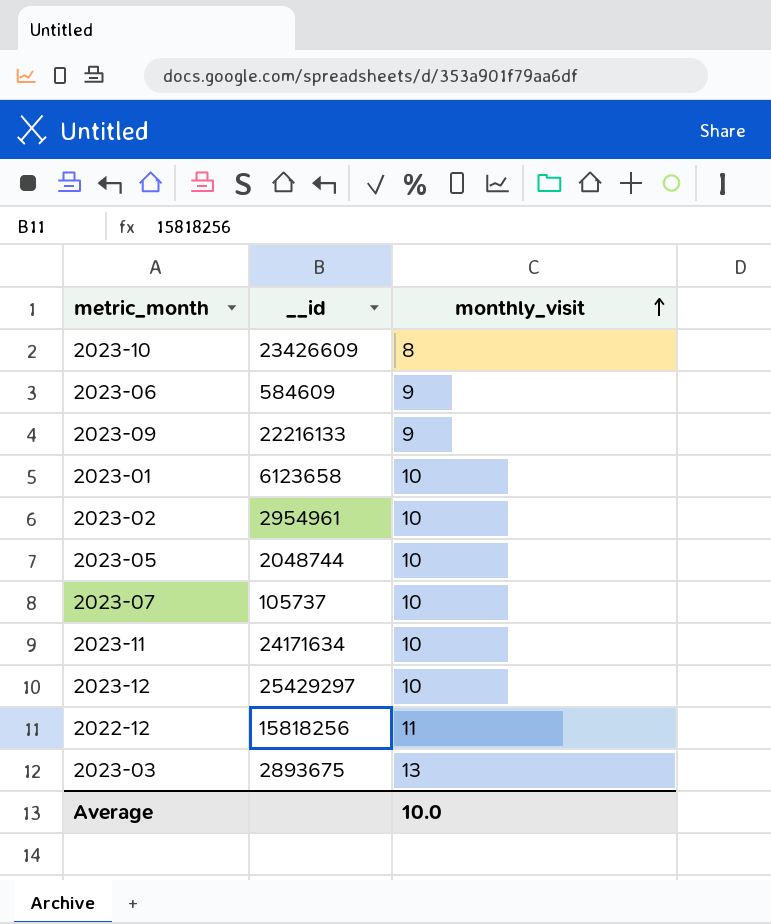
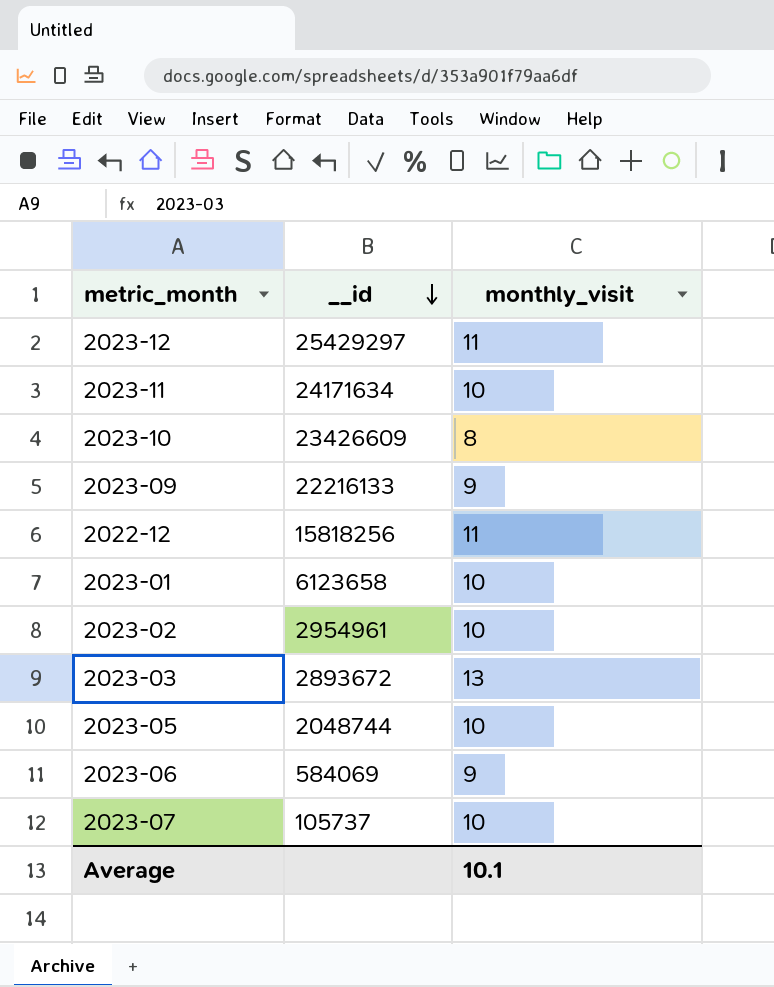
row order: monthly_visit ascending -> __id descending
2023-12 | monthly_visit: 10 -> 11
2023-03 | __id: 2893675 -> 2893672
2023-06 | __id: 584609 -> 584069
Average | monthly_visit: 10.0 -> 10.1

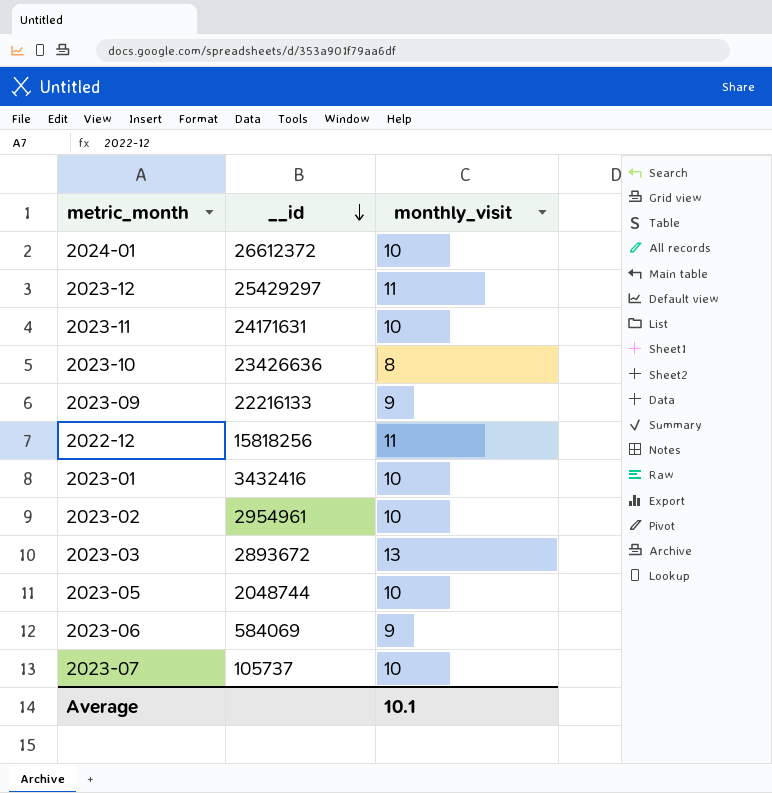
row 2024-01: none -> 26612372 | 10
2023-11 | __id: 24171634 -> 24171631
2023-10 | __id: 23426609 -> 23426636
2023-01 | __id: 6123658 -> 3432416

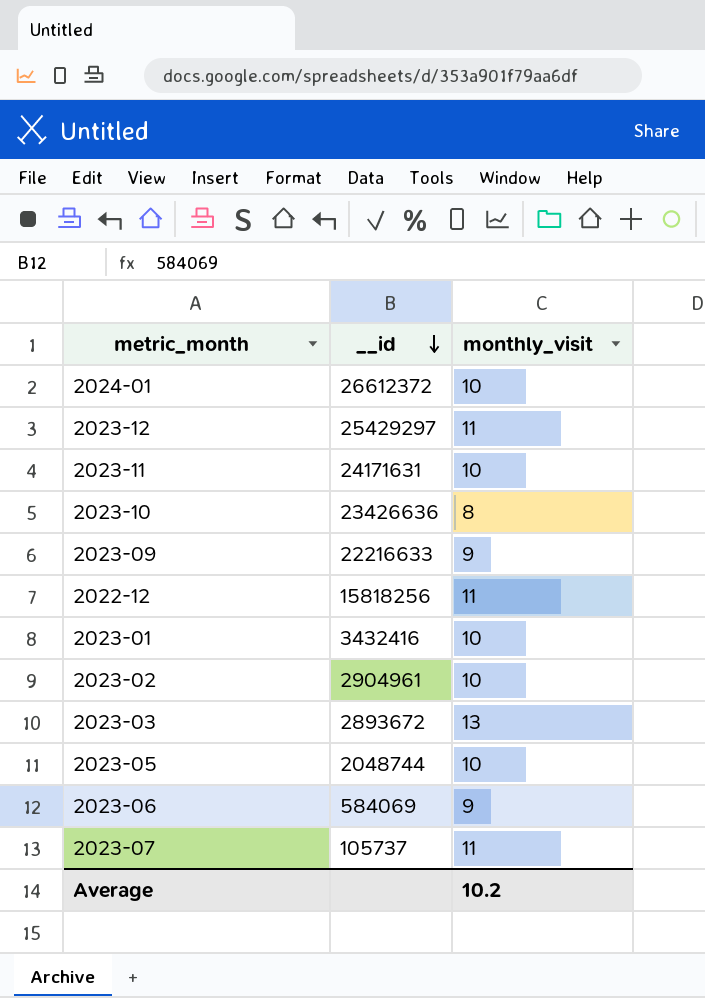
2023-09 | __id: 22216133 -> 22216633
2023-02 | __id: 2954961 -> 2904961
2023-07 | monthly_visit: 10 -> 11
Average | monthly_visit: 10.1 -> 10.2

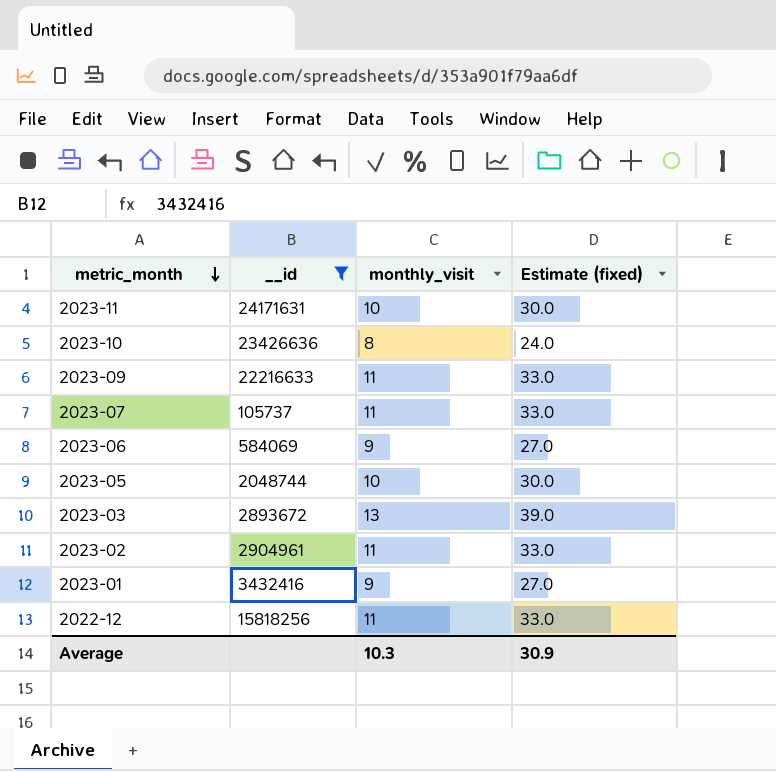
filter: none -> __id <= 24171631
row order: __id descending -> metric_month descending
column Estimate (fixed) | formula: none -> [monthly_visit] * 3
2023-09 | monthly_visit: 9 -> 11
2023-02 | monthly_visit: 10 -> 11
2023-01 | monthly_visit: 10 -> 9
Average | monthly_visit: 10.2 -> 10.3

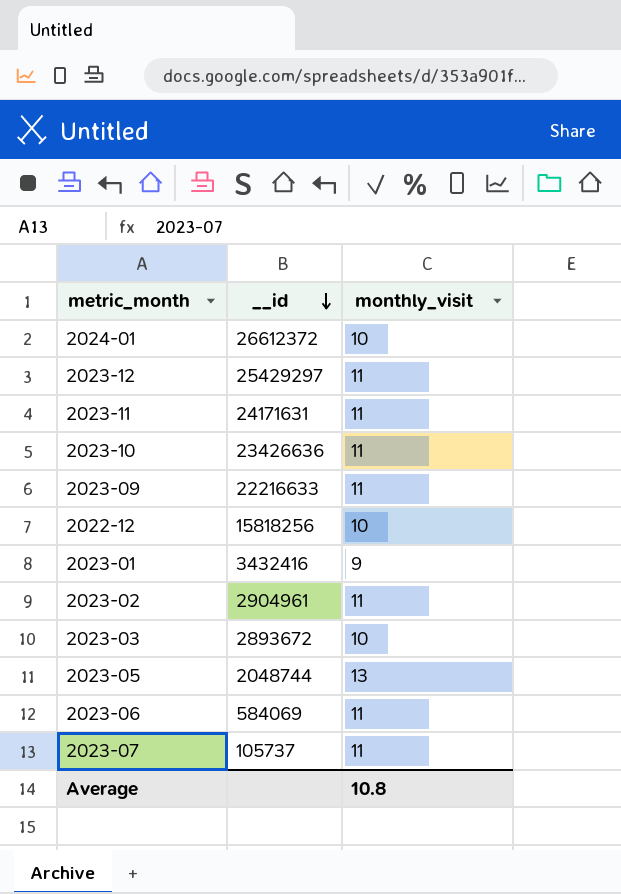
filter: __id <= 24171631 -> none
row order: metric_month descending -> __id descending
column Estimate (fixed) | formula: [monthly_visit] * 3 -> none
2023-11 | monthly_visit: 10 -> 11
2023-10 | monthly_visit: 8 -> 11
2022-12 | monthly_visit: 11 -> 10
2023-03 | monthly_visit: 13 -> 10
2023-05 | monthly_visit: 10 -> 13
2023-06 | monthly_visit: 9 -> 11
Average | monthly_visit: 10.3 -> 10.8

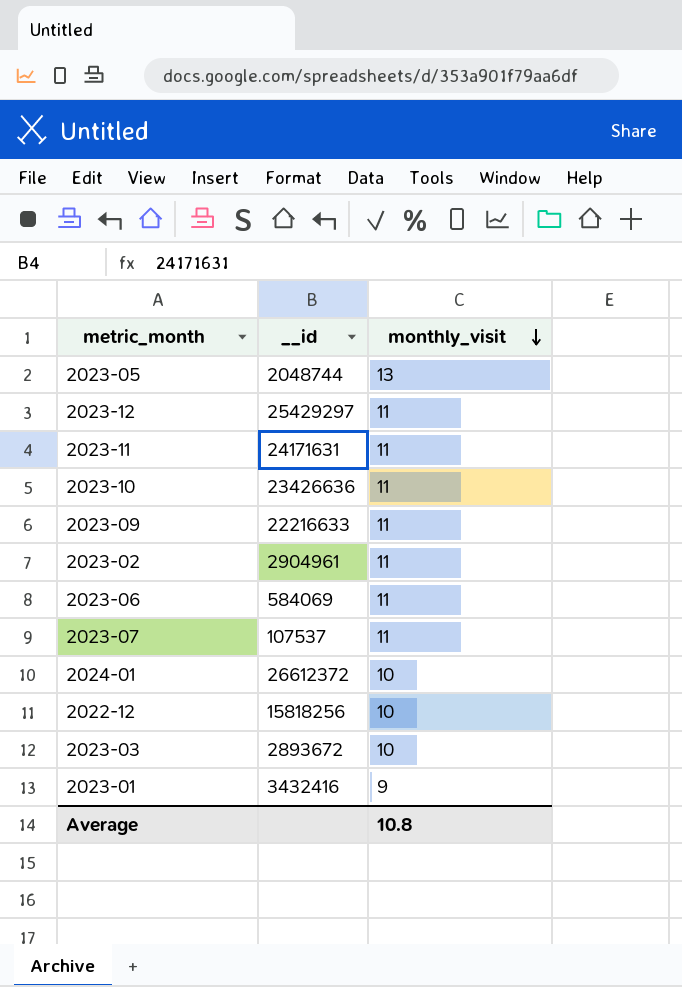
row order: __id descending -> monthly_visit descending
2023-07 | __id: 105737 -> 107537

